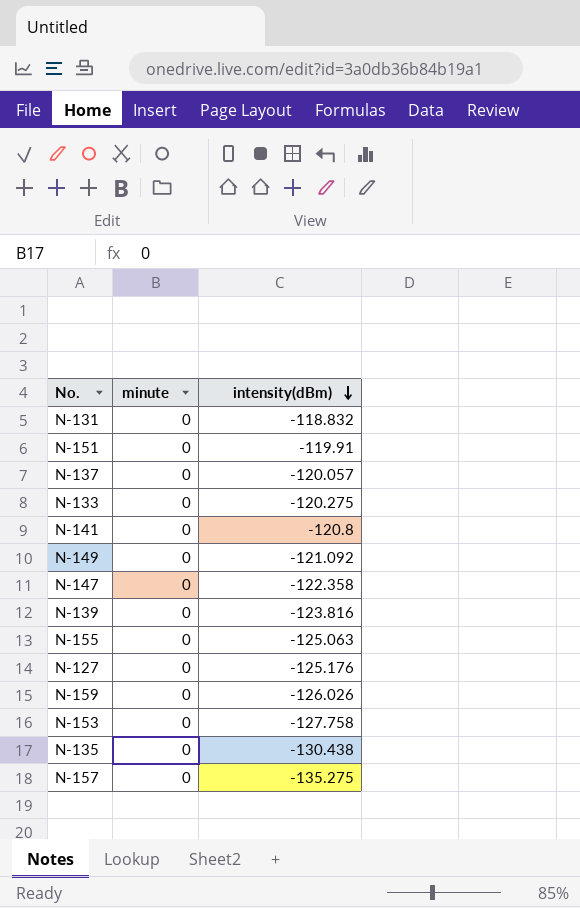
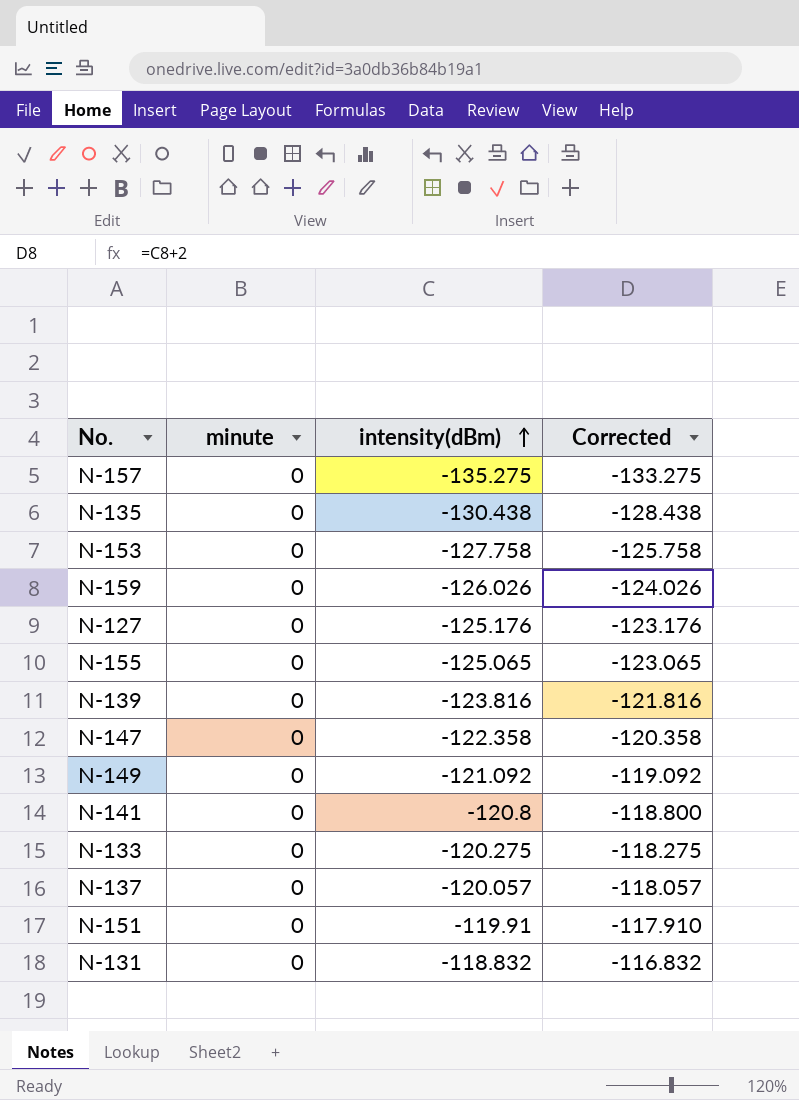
row order: intensity(dBm) descending -> intensity(dBm) ascending
column Corrected | formula: none -> [intensity(dBm)] + 2
N-155 | intensity(dBm): -125.063 -> -125.065

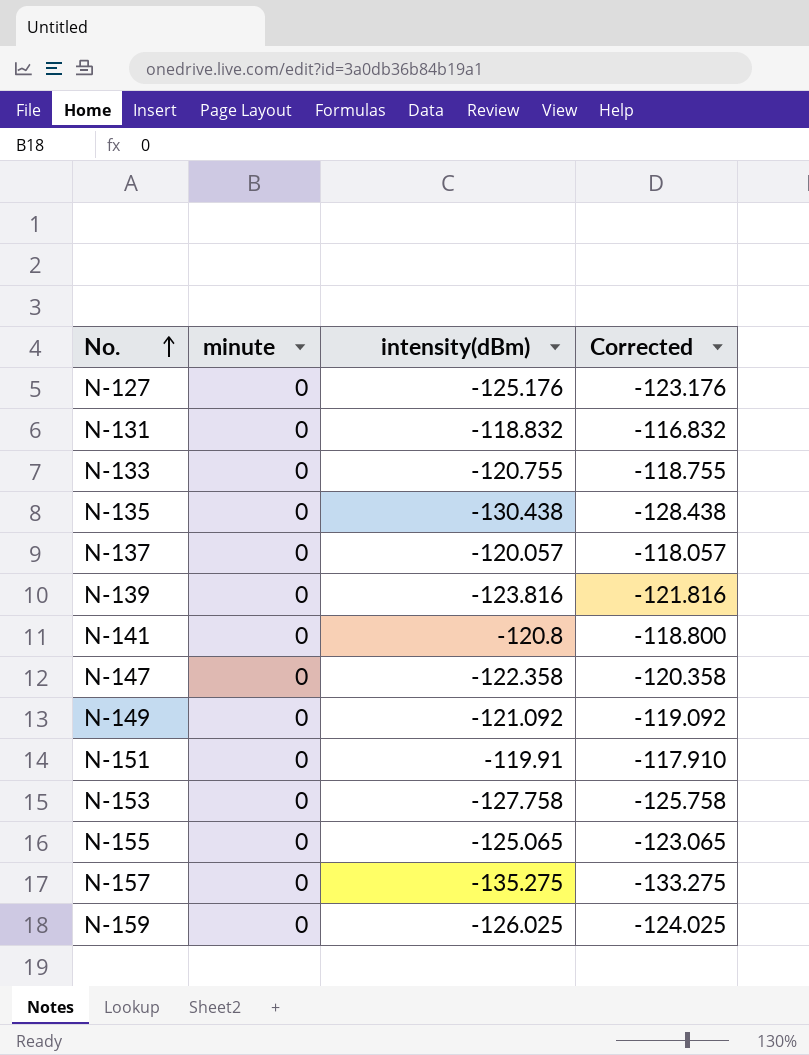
row order: intensity(dBm) ascending -> No. ascending
N-133 | intensity(dBm): -120.275 -> -120.755
N-133 | Corrected: -118.275 -> -118.755
N-159 | intensity(dBm): -126.026 -> -126.025
N-159 | Corrected: -124.026 -> -124.025

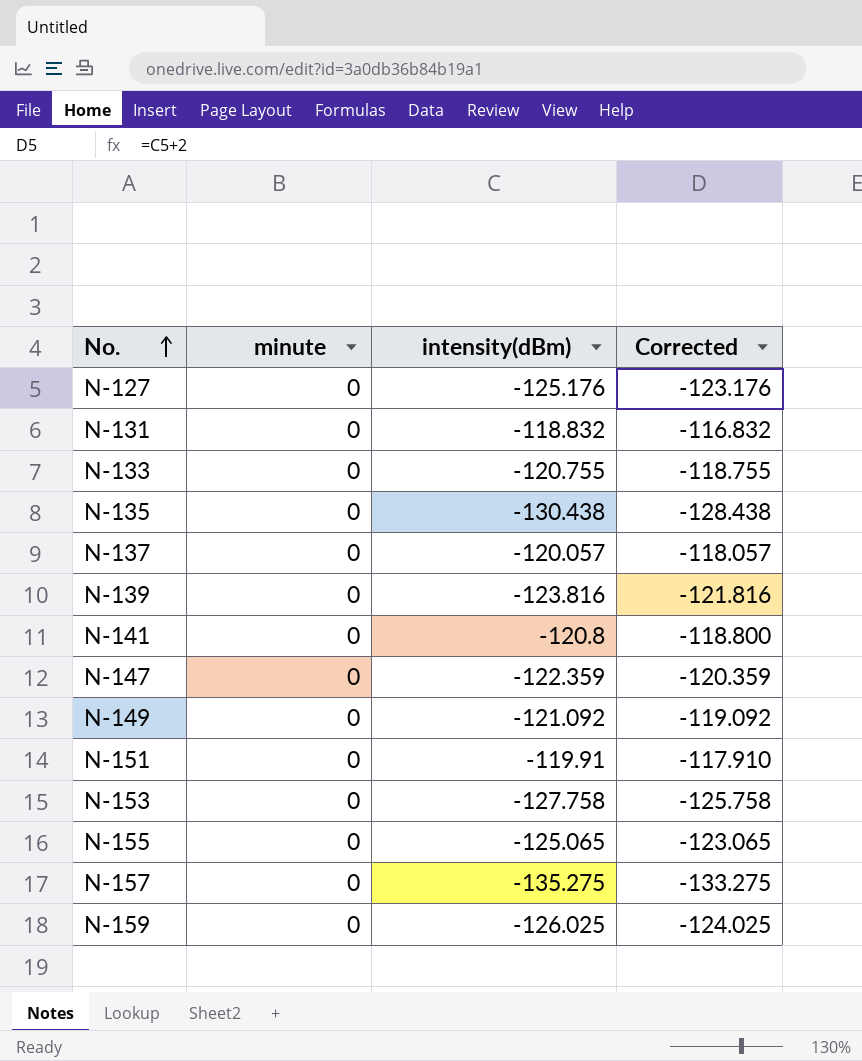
N-147 | intensity(dBm): -122.358 -> -122.359
N-147 | Corrected: -120.358 -> -120.359

